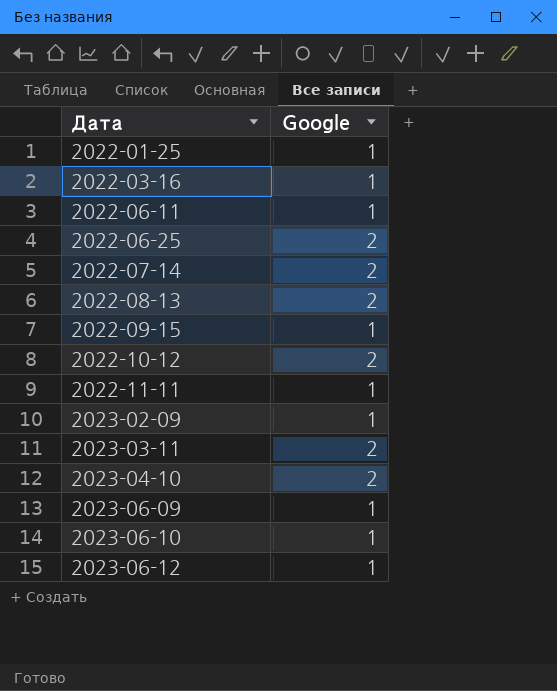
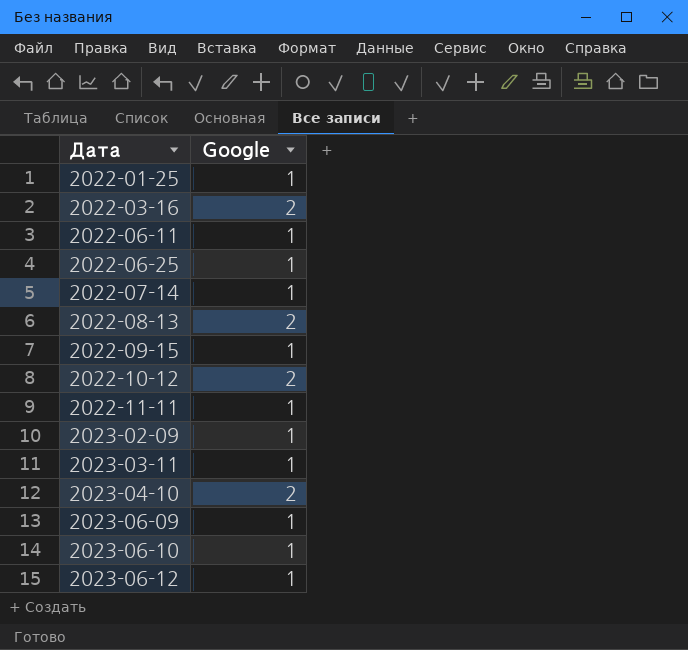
2022-03-16 | Google: 1 -> 2
2022-06-25 | Google: 2 -> 1
2022-07-14 | Google: 2 -> 1
2023-03-11 | Google: 2 -> 1

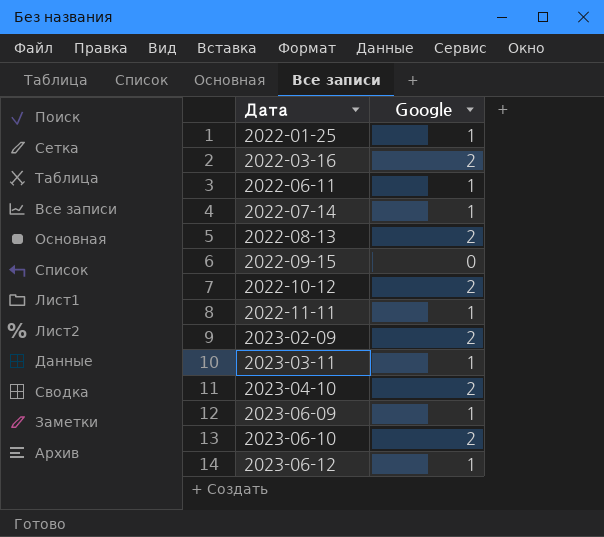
row 2022-06-25: 1 -> none
2022-09-15 | Google: 1 -> 0
2023-02-09 | Google: 1 -> 2
2023-06-10 | Google: 1 -> 2

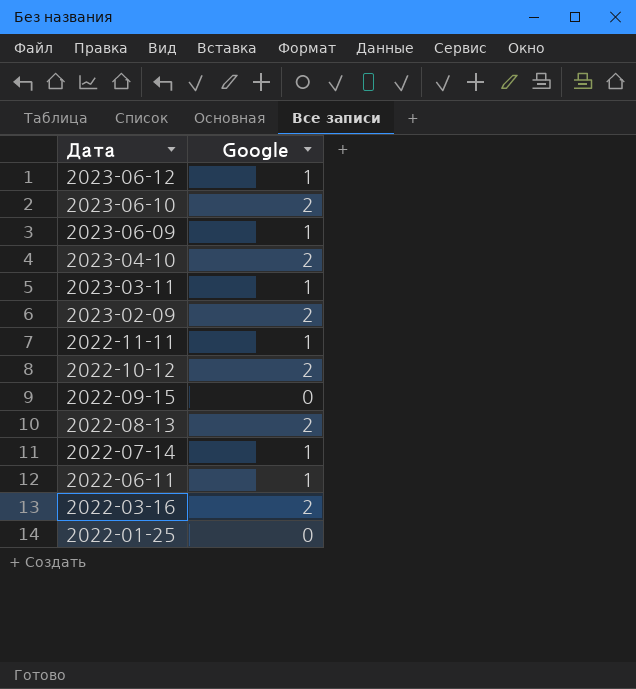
row order: Дата ascending -> Дата descending
2022-01-25 | Google: 1 -> 0

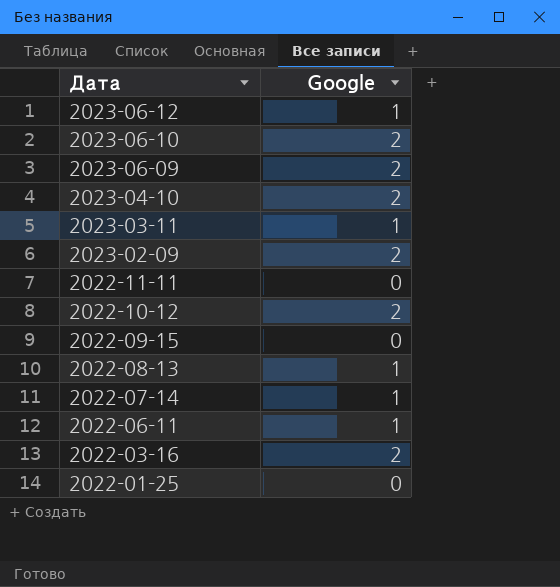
2023-06-09 | Google: 1 -> 2
2022-11-11 | Google: 1 -> 0
2022-08-13 | Google: 2 -> 1

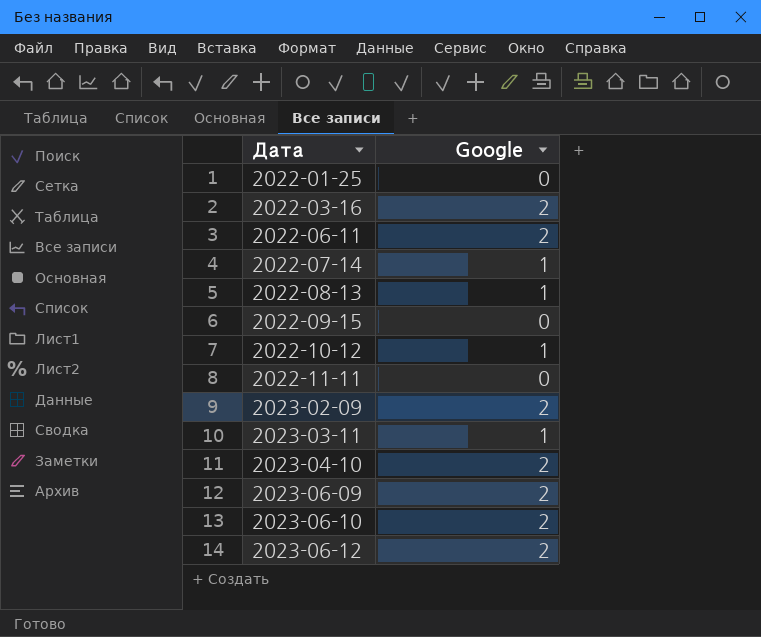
row order: Дата descending -> Дата ascending
2022-06-11 | Google: 1 -> 2
2022-10-12 | Google: 2 -> 1
2023-06-12 | Google: 1 -> 2

